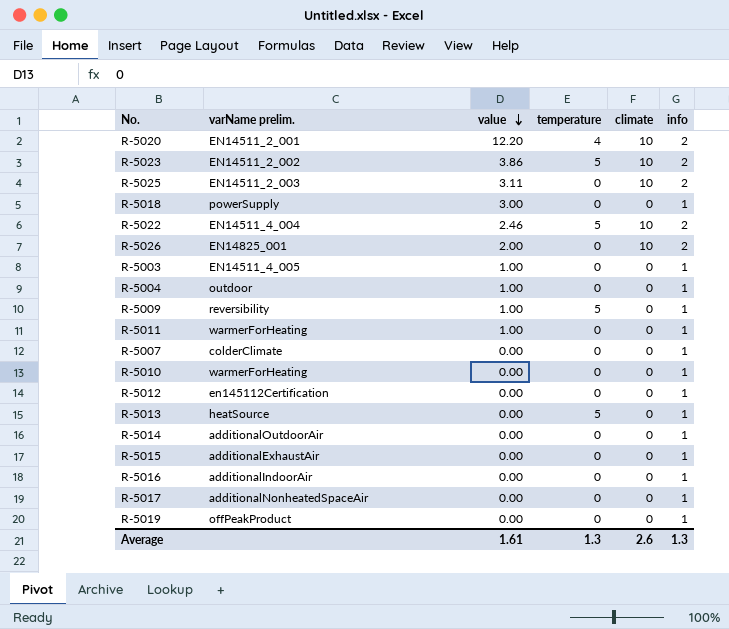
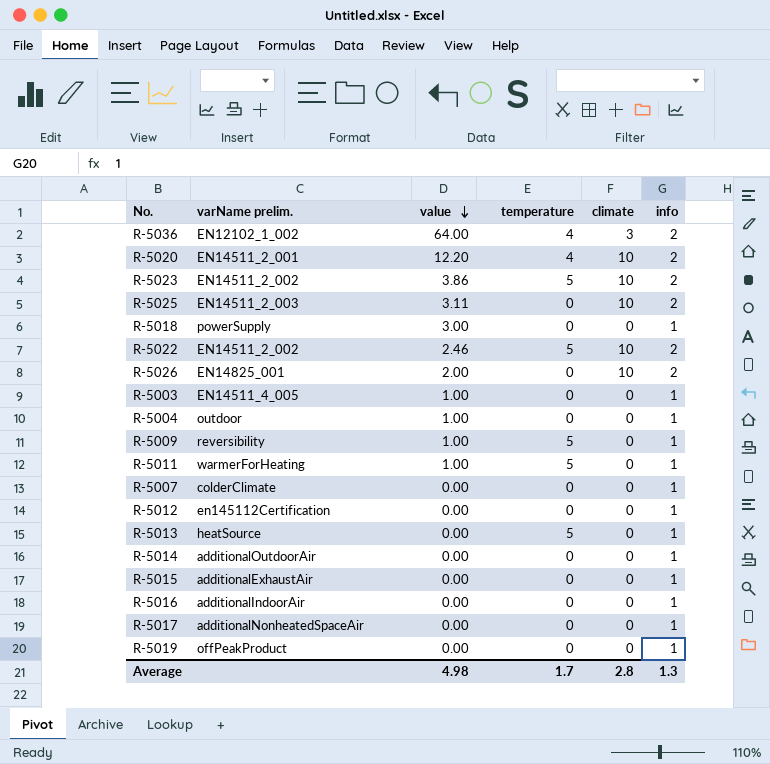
row R-5010: warmerForHeating | 0.00 | 0 | 0 | 1 -> none
row R-5036: none -> EN12102_1_002 | 64.00 | 4 | 3 | 2
R-5022 | varName prelim.: EN14511_4_004 -> EN14511_2_002
R-5011 | temperature: 0 -> 5
Average | value: 1.61 -> 4.98
Average | temperature: 1.3 -> 1.7
Average | climate: 2.6 -> 2.8

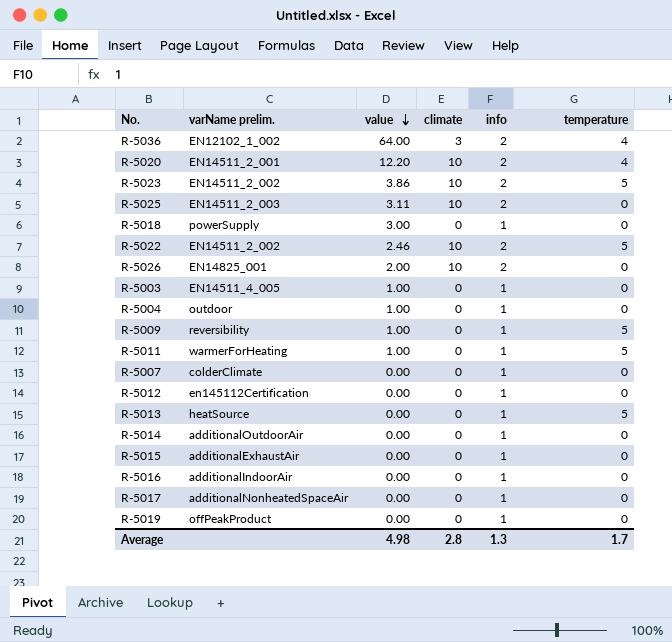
column temperature | position: 4 -> 6

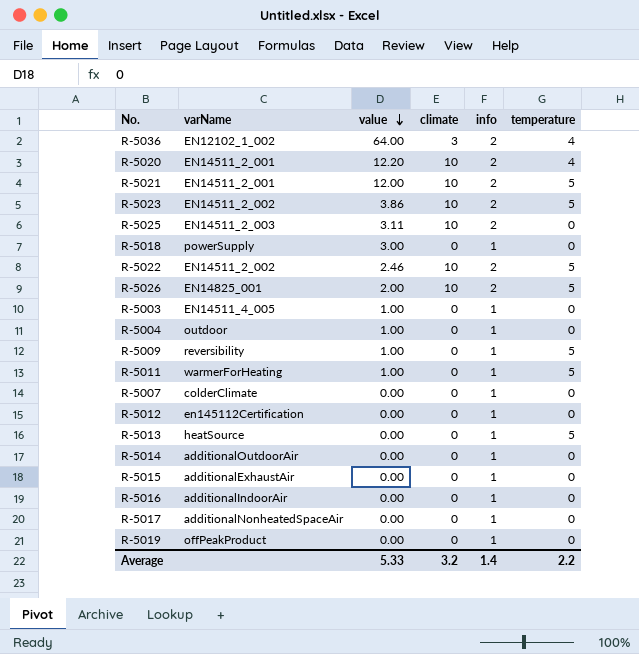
column name: varName prelim. -> varName
row R-5021: none -> EN14511_2_001 | 12.00 | 10 | 2 | 5
R-5026 | temperature: 0 -> 5
Average | value: 4.98 -> 5.33
Average | climate: 2.8 -> 3.2
Average | info: 1.3 -> 1.4
Average | temperature: 1.7 -> 2.2

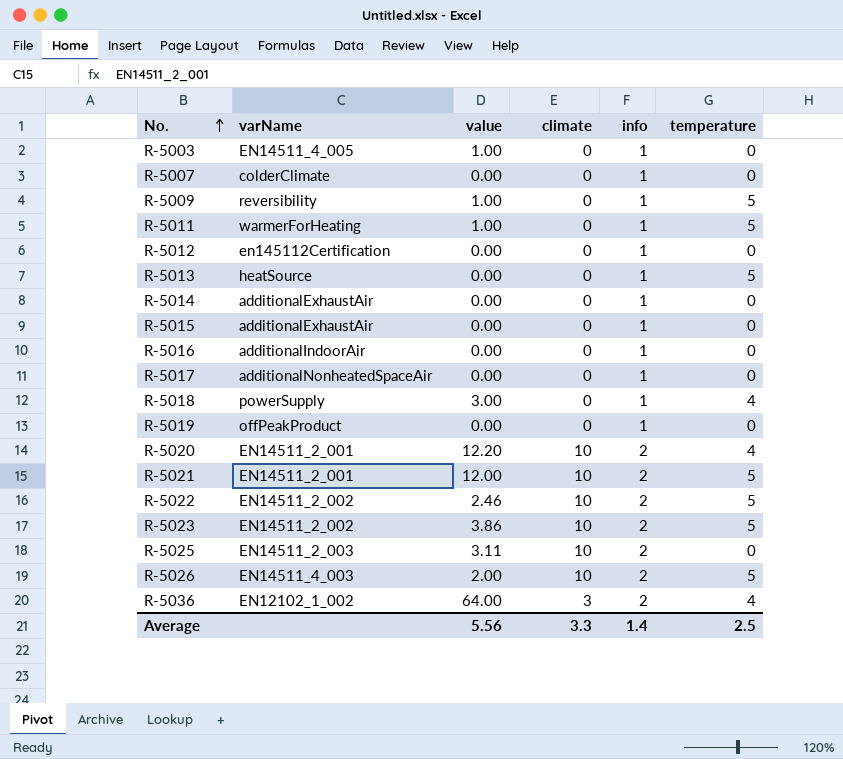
row order: value descending -> No. ascending
row R-5004: outdoor | 1.00 | 0 | 1 | 0 -> none
R-5014 | varName: additionalOutdoorAir -> additionalExhaustAir
R-5018 | temperature: 0 -> 4
R-5026 | varName: EN14825_001 -> EN14511_4_003
Average | value: 5.33 -> 5.56
Average | climate: 3.2 -> 3.3
Average | temperature: 2.2 -> 2.5

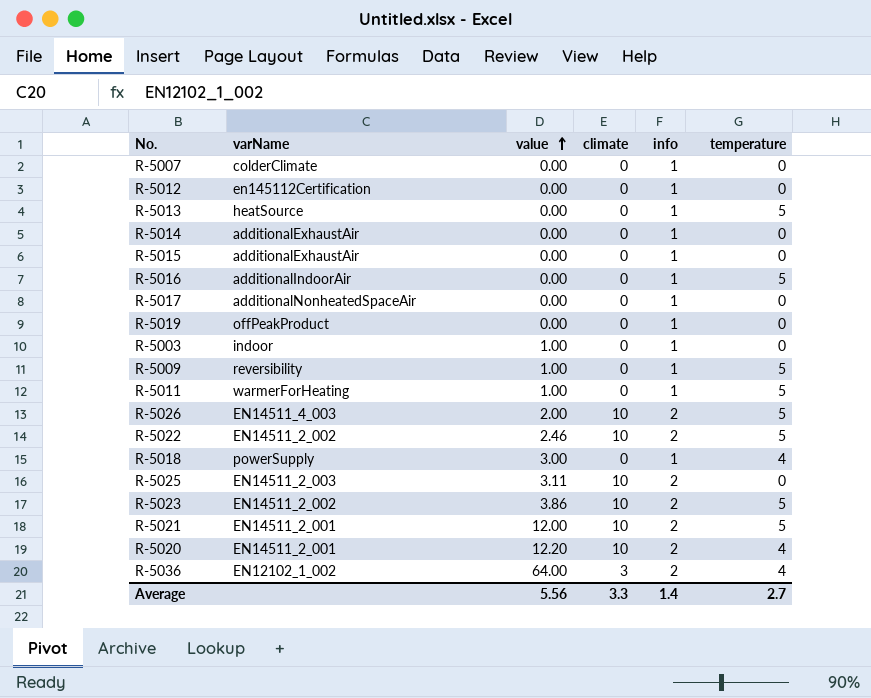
row order: No. ascending -> value ascending
R-5016 | temperature: 0 -> 5
R-5003 | varName: EN14511_4_005 -> indoor
Average | temperature: 2.5 -> 2.7

